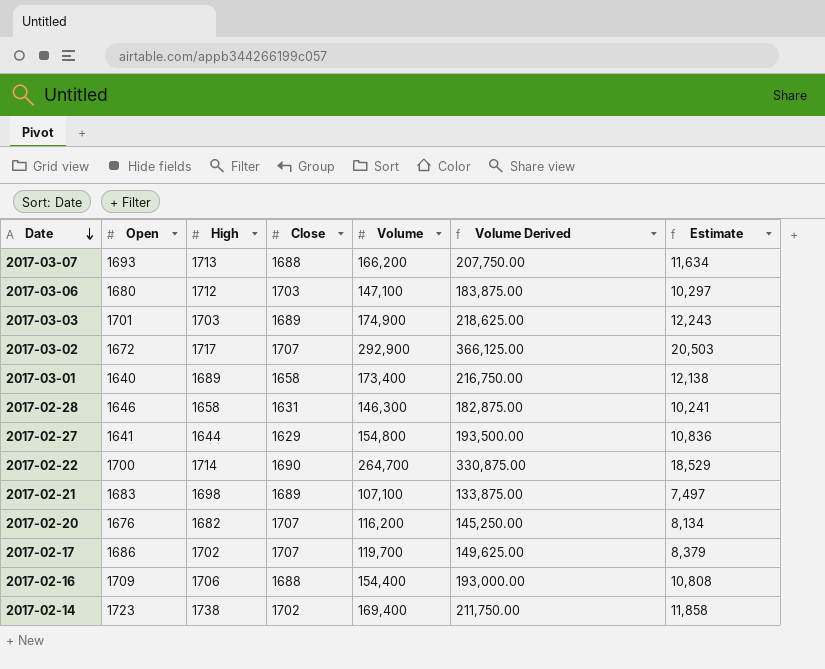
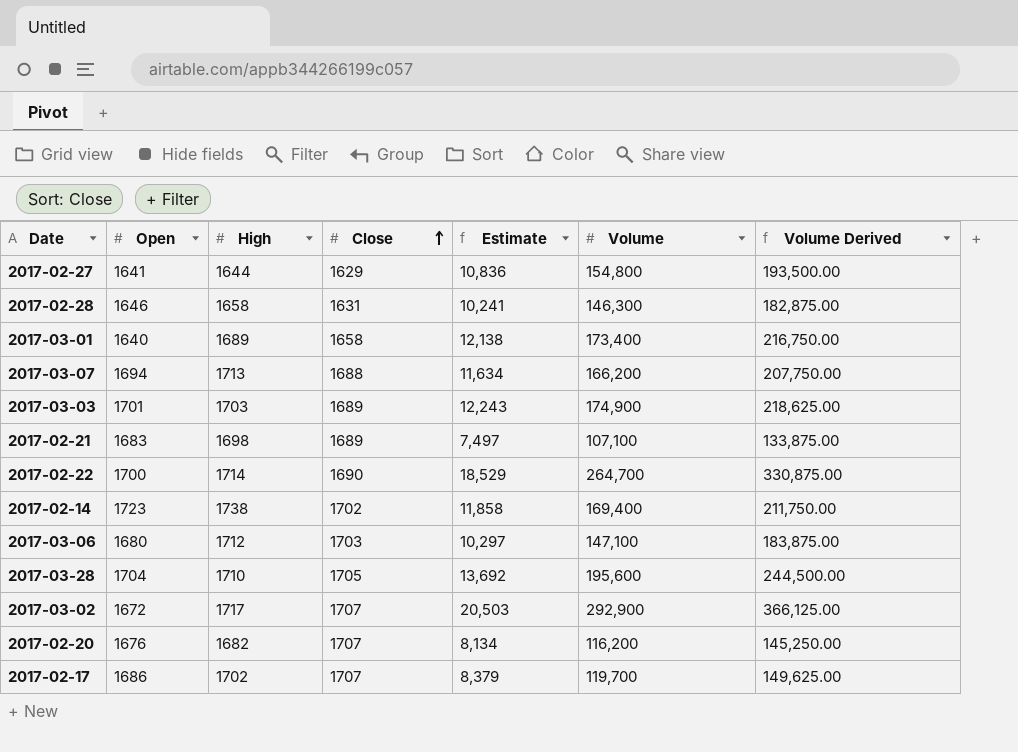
row order: Date descending -> Close ascending
column Estimate | position: 7 -> 5
row 2017-02-16: 1709 | 1706 | 1688 | 154,400 | 193,000.00 | 10,808 -> none
2017-03-07 | Open: 1693 -> 1694
row 2017-03-28: none -> 1704 | 1710 | 1705 | 13,692 | 195,600 | 244,500.00

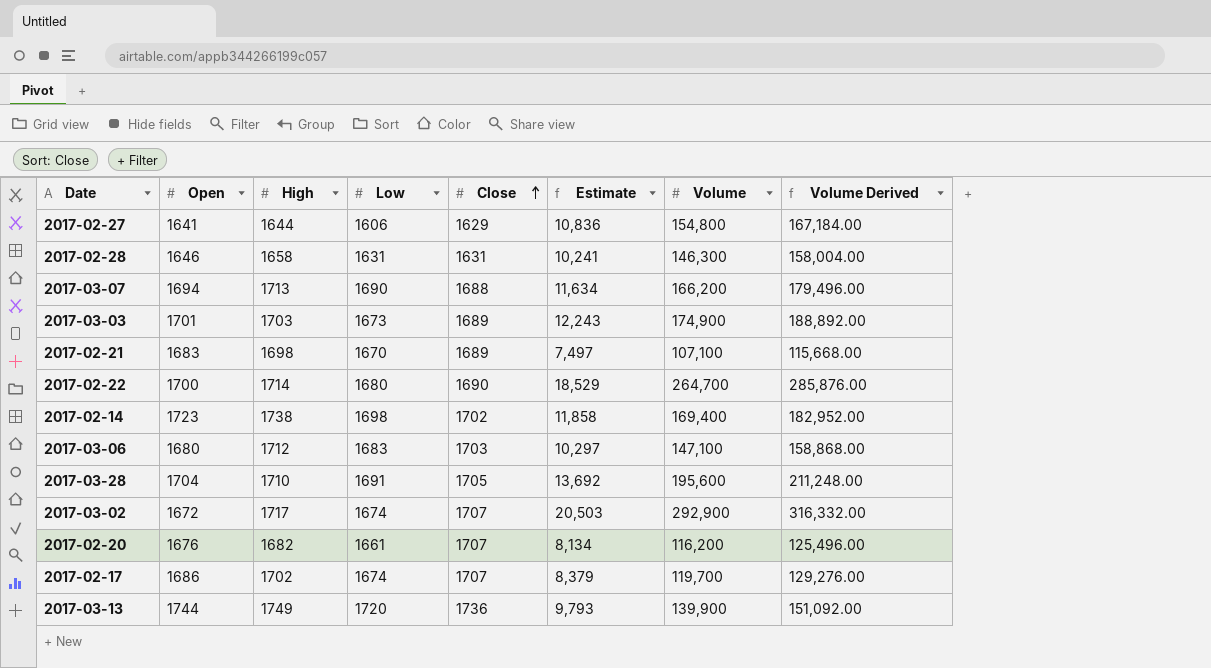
column Low | position: none -> 4
column Volume Derived | formula: [Volume] * 1.25 -> [Volume] * 1.08
row 2017-03-01: 1640 | 1689 | 1658 | 12,138 | 173,400 | 216,750.00 -> none
row 2017-03-13: none -> 1744 | 1749 | 1720 | 1736 | 9,793 | 139,900 | 151,092.00

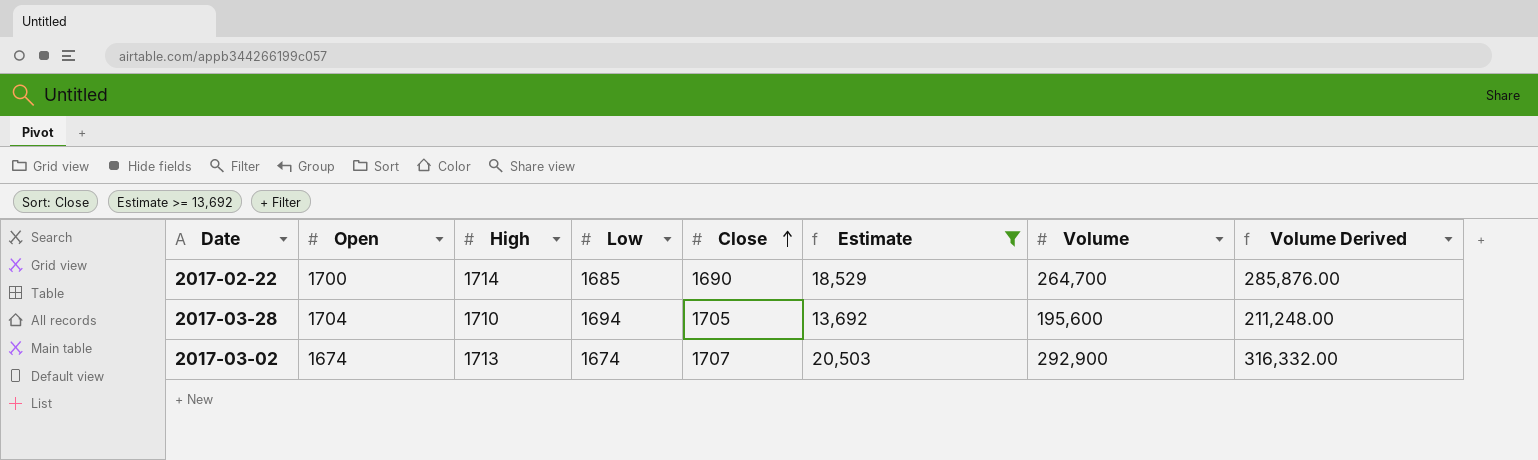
filter: none -> Estimate >= 13,692
2017-02-22 | Low: 1680 -> 1685
2017-03-28 | Low: 1691 -> 1694
2017-03-02 | Open: 1672 -> 1674
2017-03-02 | High: 1717 -> 1713

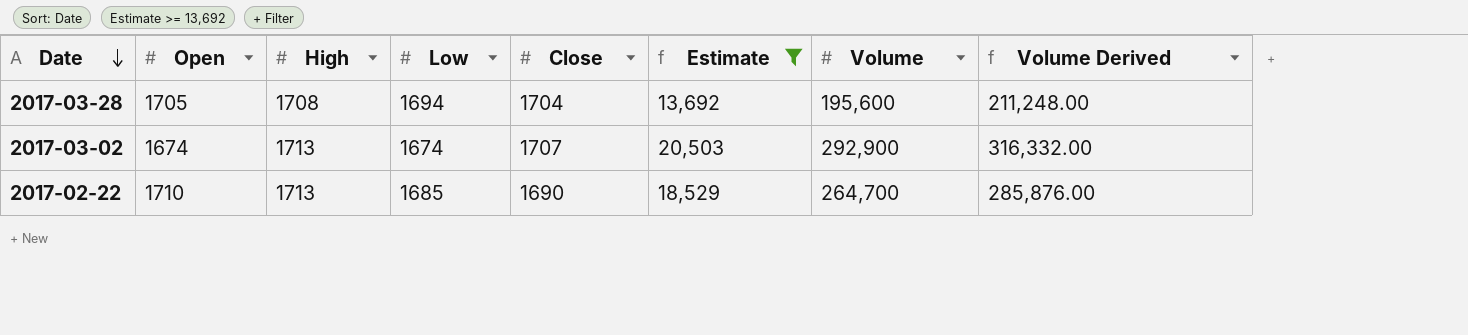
row order: Close ascending -> Date descending
2017-03-28 | Open: 1704 -> 1705
2017-03-28 | High: 1710 -> 1708
2017-03-28 | Close: 1705 -> 1704
2017-02-22 | Open: 1700 -> 1710
2017-02-22 | High: 1714 -> 1713

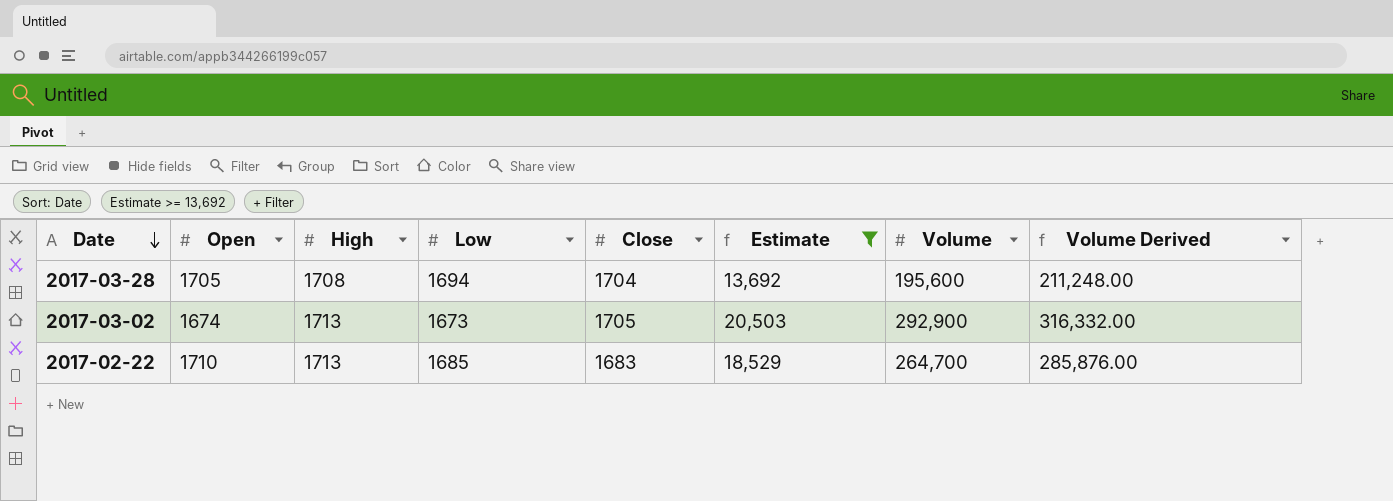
2017-03-02 | Low: 1674 -> 1673
2017-03-02 | Close: 1707 -> 1705
2017-02-22 | Close: 1690 -> 1683

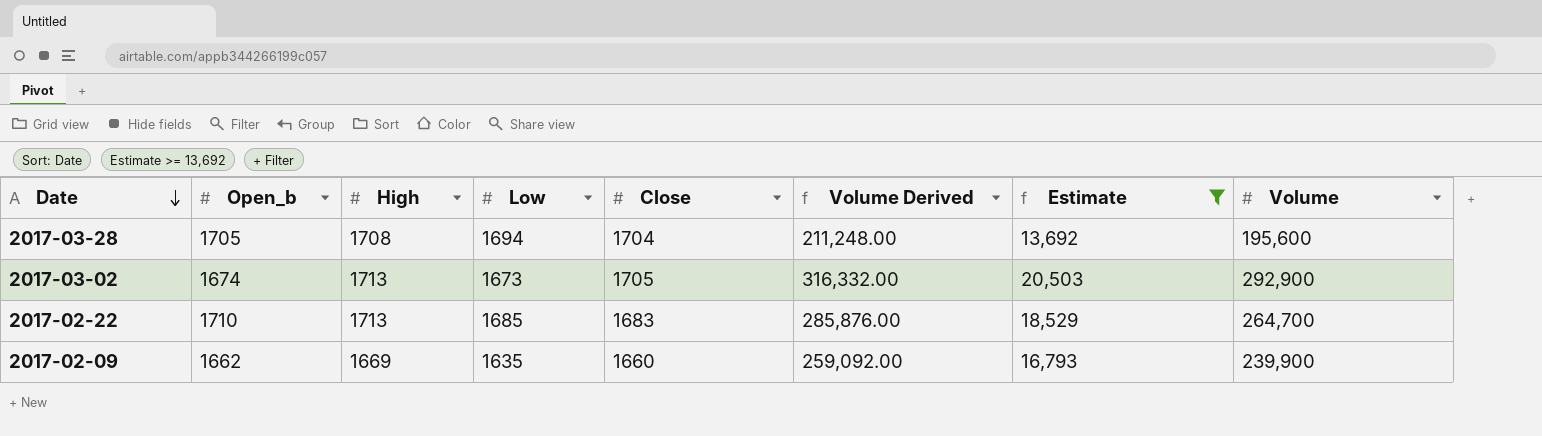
column name: Open -> Open_b
column Volume Derived | position: 8 -> 6
row 2017-02-09: none -> 1662 | 1669 | 1635 | 1660 | 259,092.00 | 16,793 | 239,900

